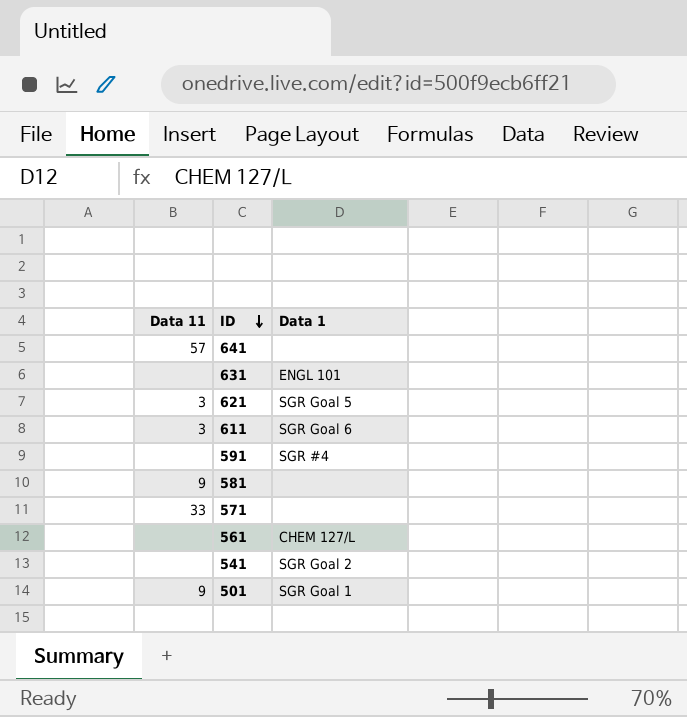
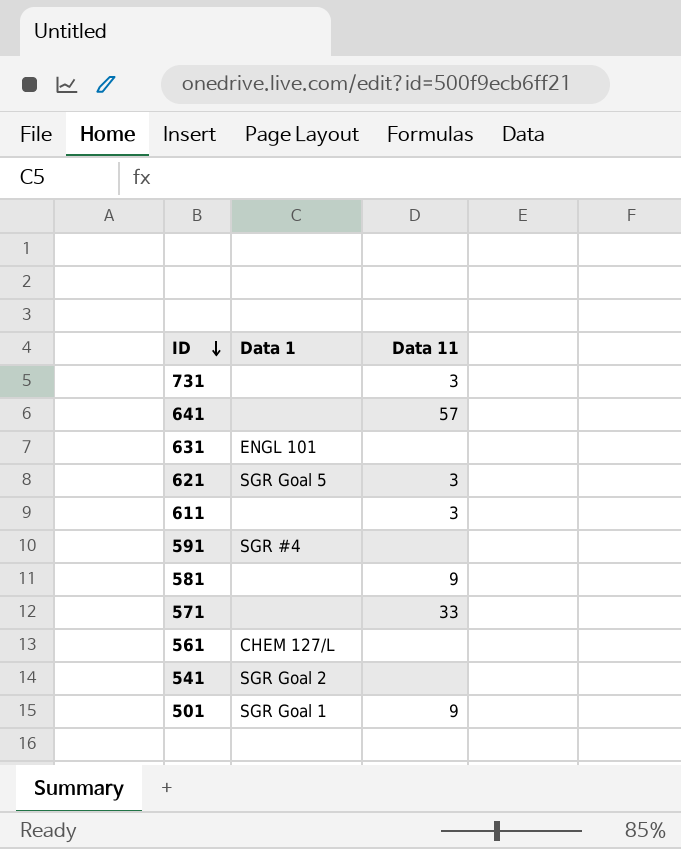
column Data 11 | position: 1 -> 3
row 731: none -> none | 3
611 | Data 1: SGR Goal 6 -> none

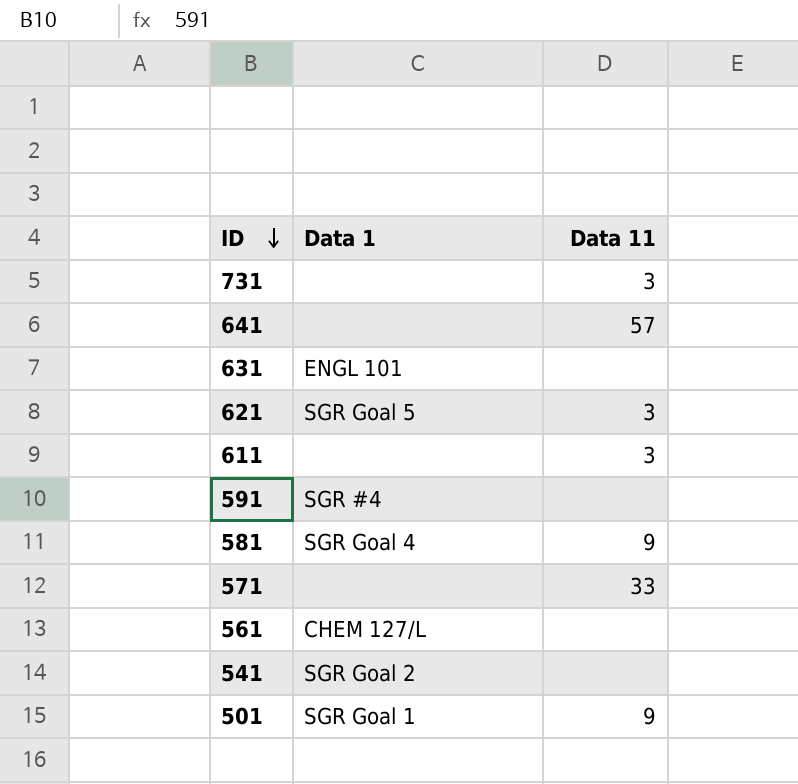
581 | Data 1: none -> SGR Goal 4

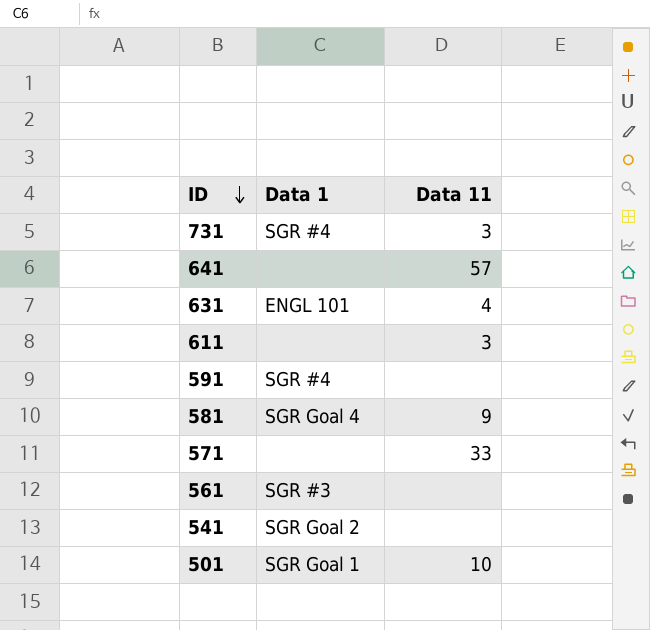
row 621: SGR Goal 5 | 3 -> none
731 | Data 1: none -> SGR #4
631 | Data 11: none -> 4
561 | Data 1: CHEM 127/L -> SGR #3
501 | Data 11: 9 -> 10

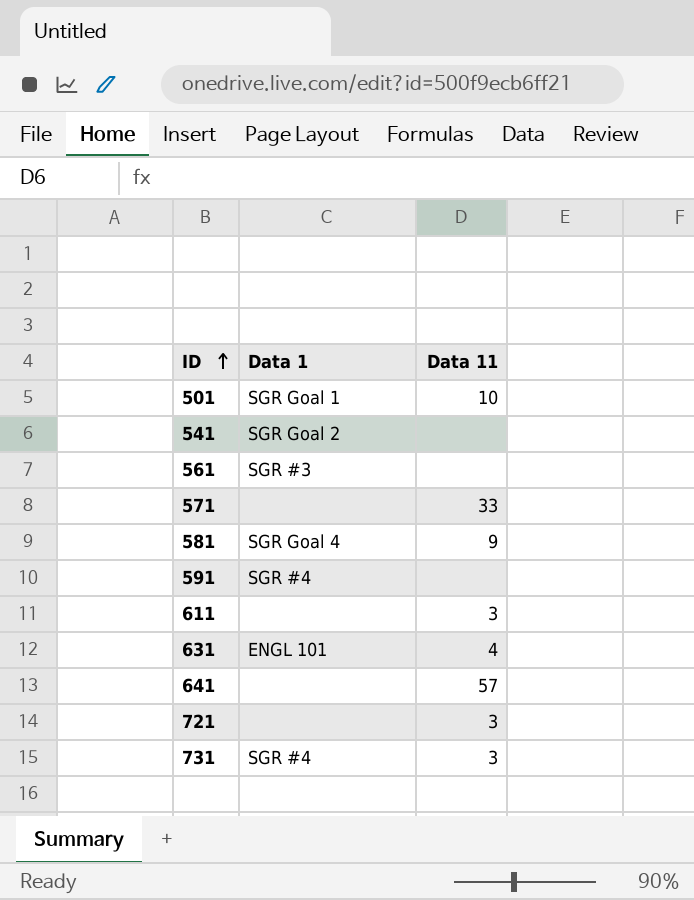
row order: ID descending -> ID ascending
row 721: none -> none | 3

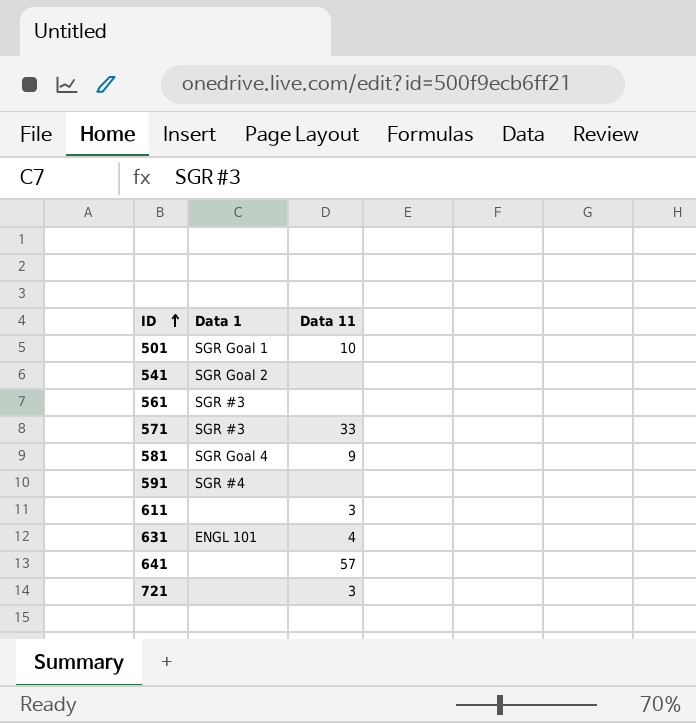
row 731: SGR #4 | 3 -> none
571 | Data 1: none -> SGR #3

